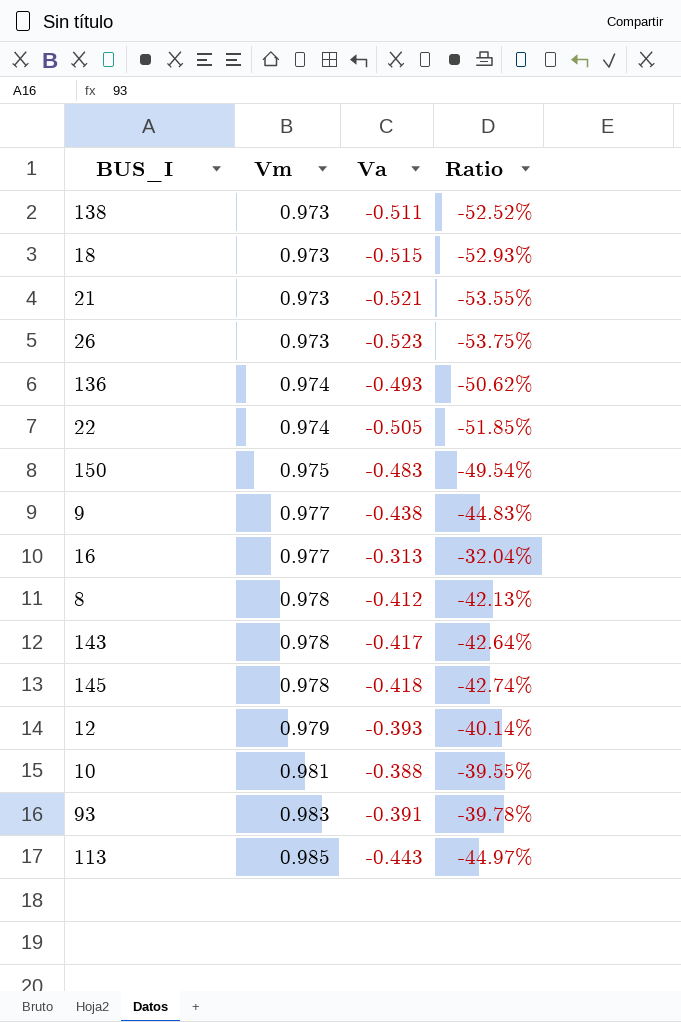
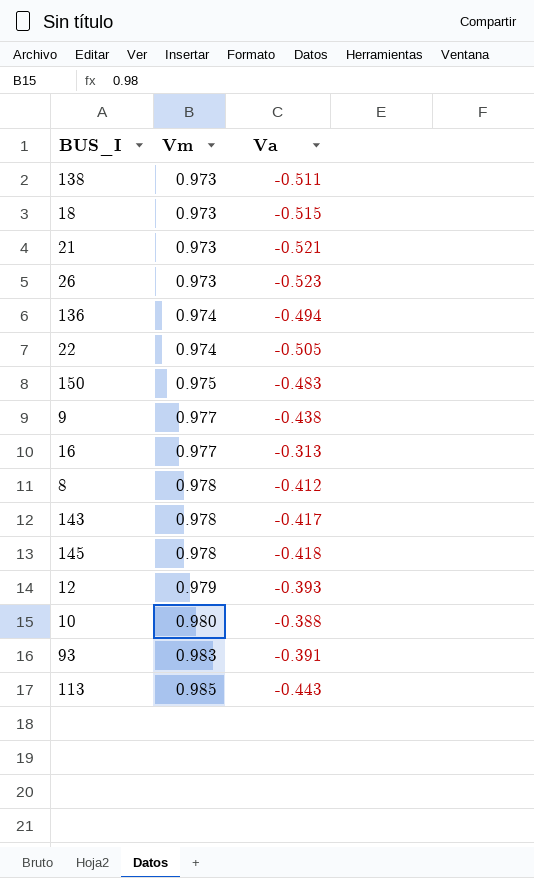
column Ratio | formula: [Va] / [Vm] -> none
136 | Va: -0.493 -> -0.494
10 | Vm: 0.981 -> 0.980

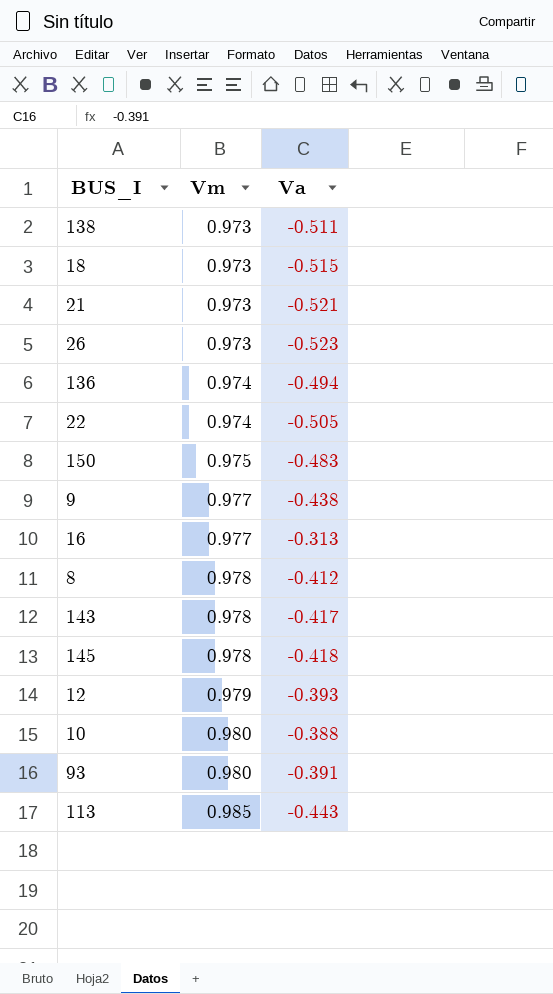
93 | Vm: 0.983 -> 0.980

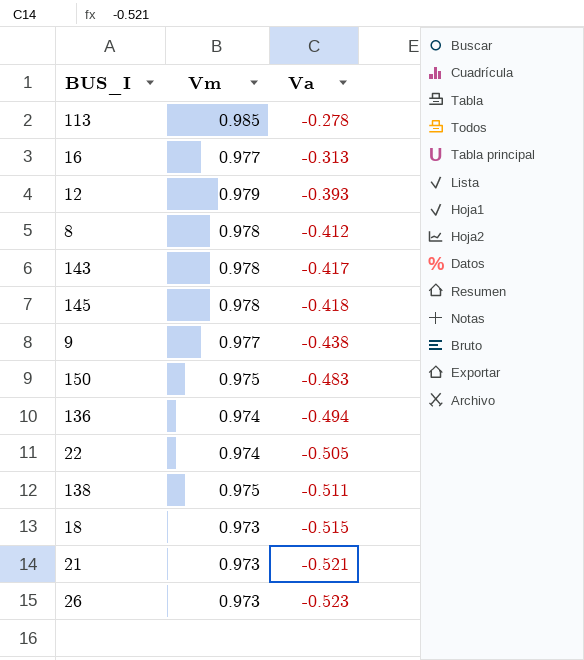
row order: Vm ascending -> Va descending
row 10: 0.980 | -0.388 -> none
row 93: 0.980 | -0.391 -> none
113 | Va: -0.443 -> -0.278
138 | Vm: 0.973 -> 0.975

